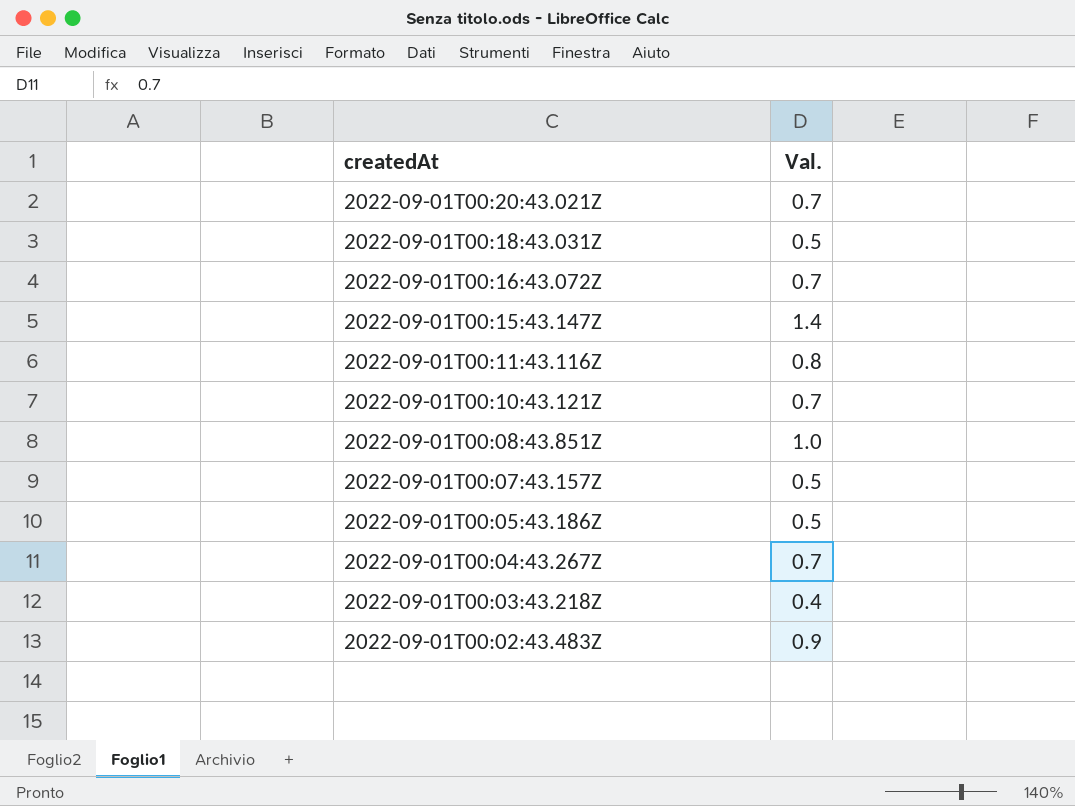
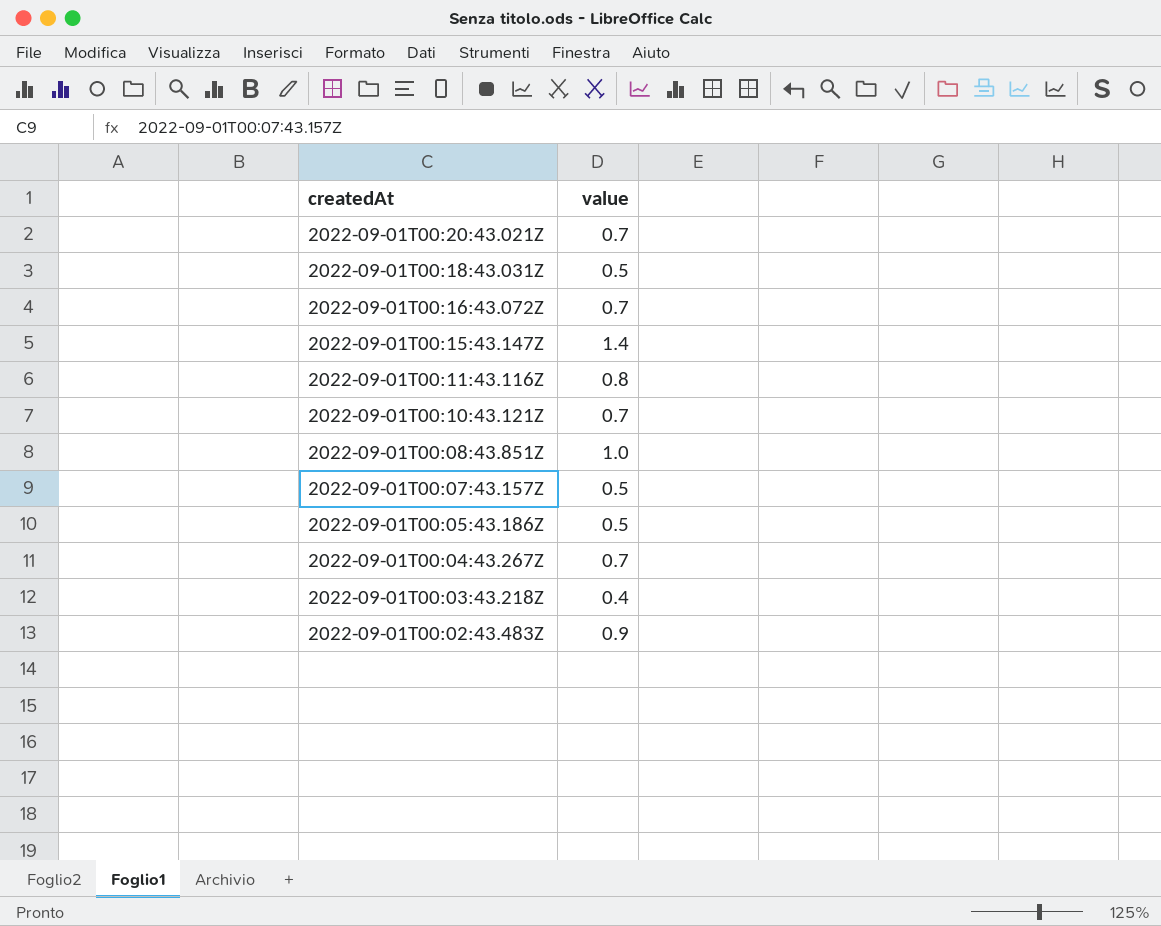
column name: Val. -> value

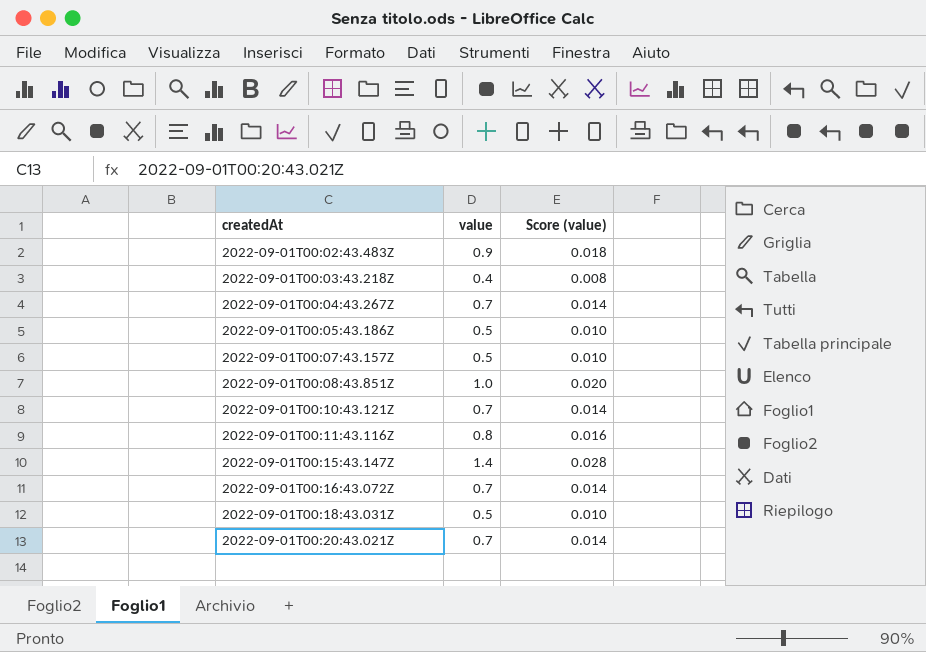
row order: createdAt descending -> createdAt ascending
column Score (value) | formula: none -> [value] * 0.02

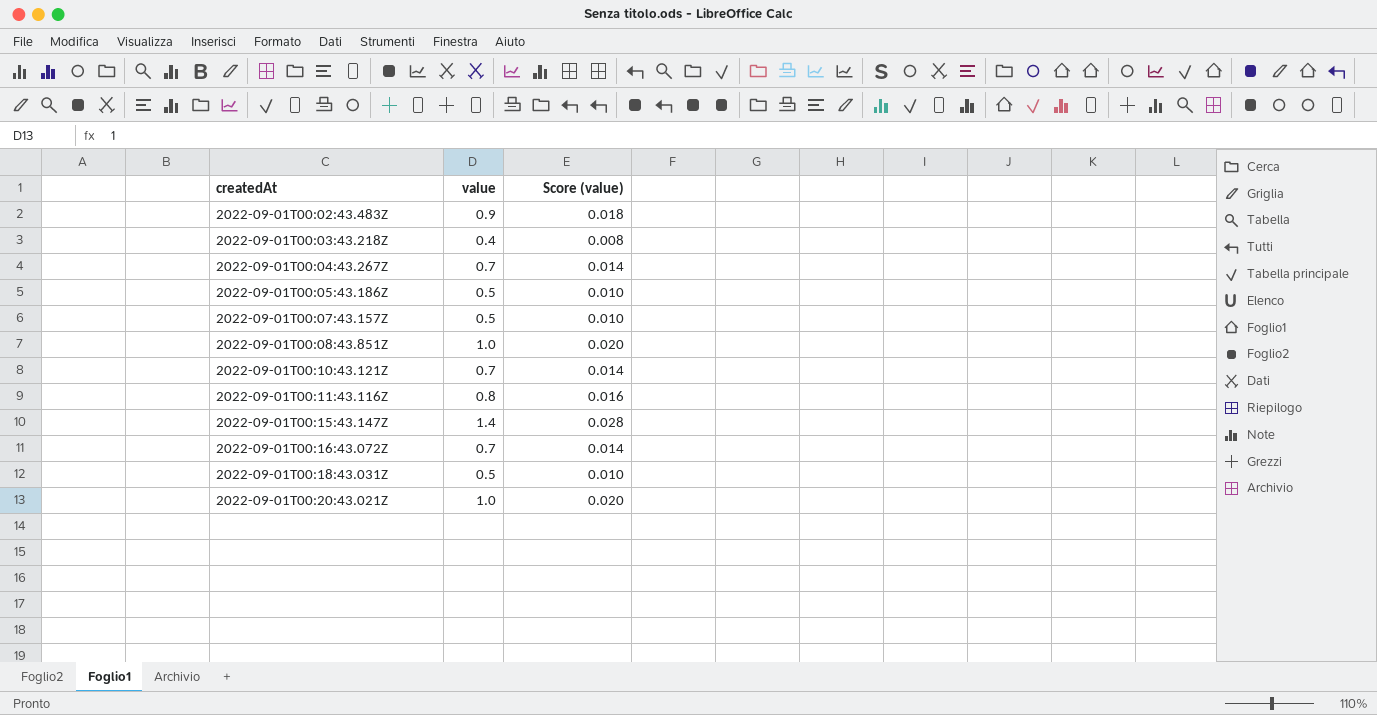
2022-09-01T00:20:43.021Z | value: 0.7 -> 1.0
2022-09-01T00:20:43.021Z | Score (value): 0.014 -> 0.020

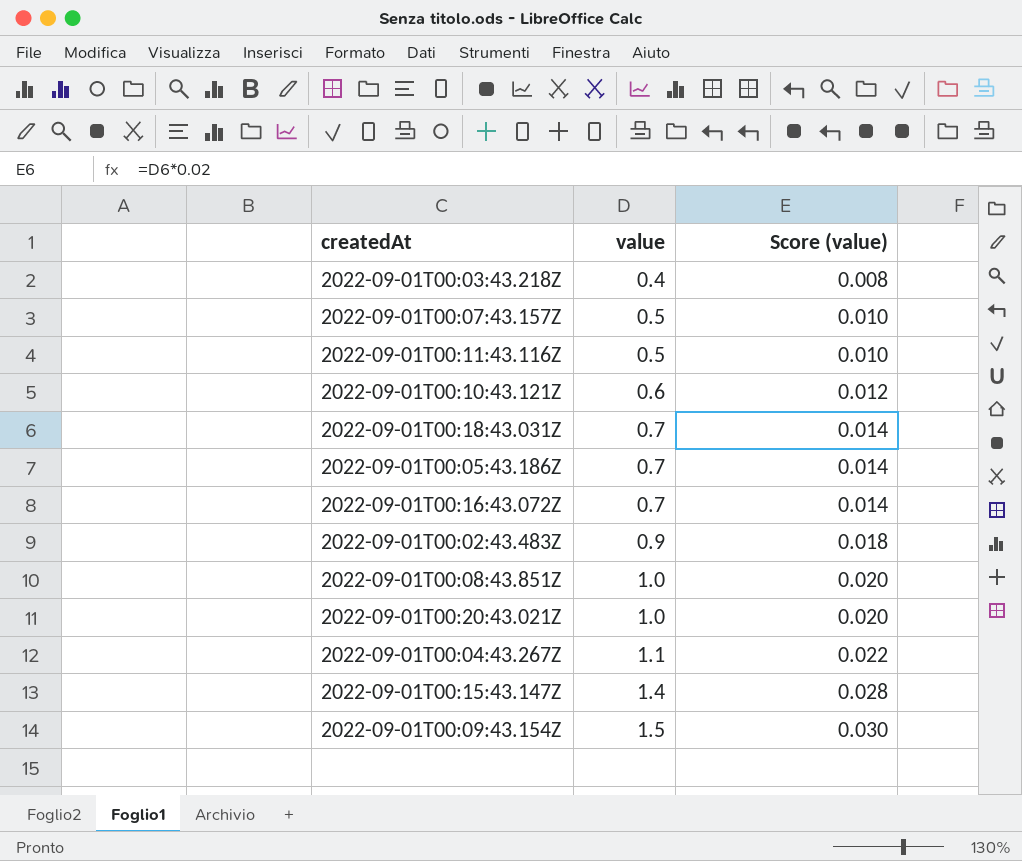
row order: createdAt ascending -> value ascending
2022-09-01T00:11:43.116Z | value: 0.8 -> 0.5
2022-09-01T00:11:43.116Z | Score (value): 0.016 -> 0.010
2022-09-01T00:10:43.121Z | value: 0.7 -> 0.6
2022-09-01T00:10:43.121Z | Score (value): 0.014 -> 0.012
2022-09-01T00:18:43.031Z | value: 0.5 -> 0.7
2022-09-01T00:18:43.031Z | Score (value): 0.010 -> 0.014
2022-09-01T00:05:43.186Z | value: 0.5 -> 0.7
2022-09-01T00:05:43.186Z | Score (value): 0.010 -> 0.014
2022-09-01T00:04:43.267Z | value: 0.7 -> 1.1
2022-09-01T00:04:43.267Z | Score (value): 0.014 -> 0.022
row 2022-09-01T00:09:43.154Z: none -> 1.5 | 0.030

